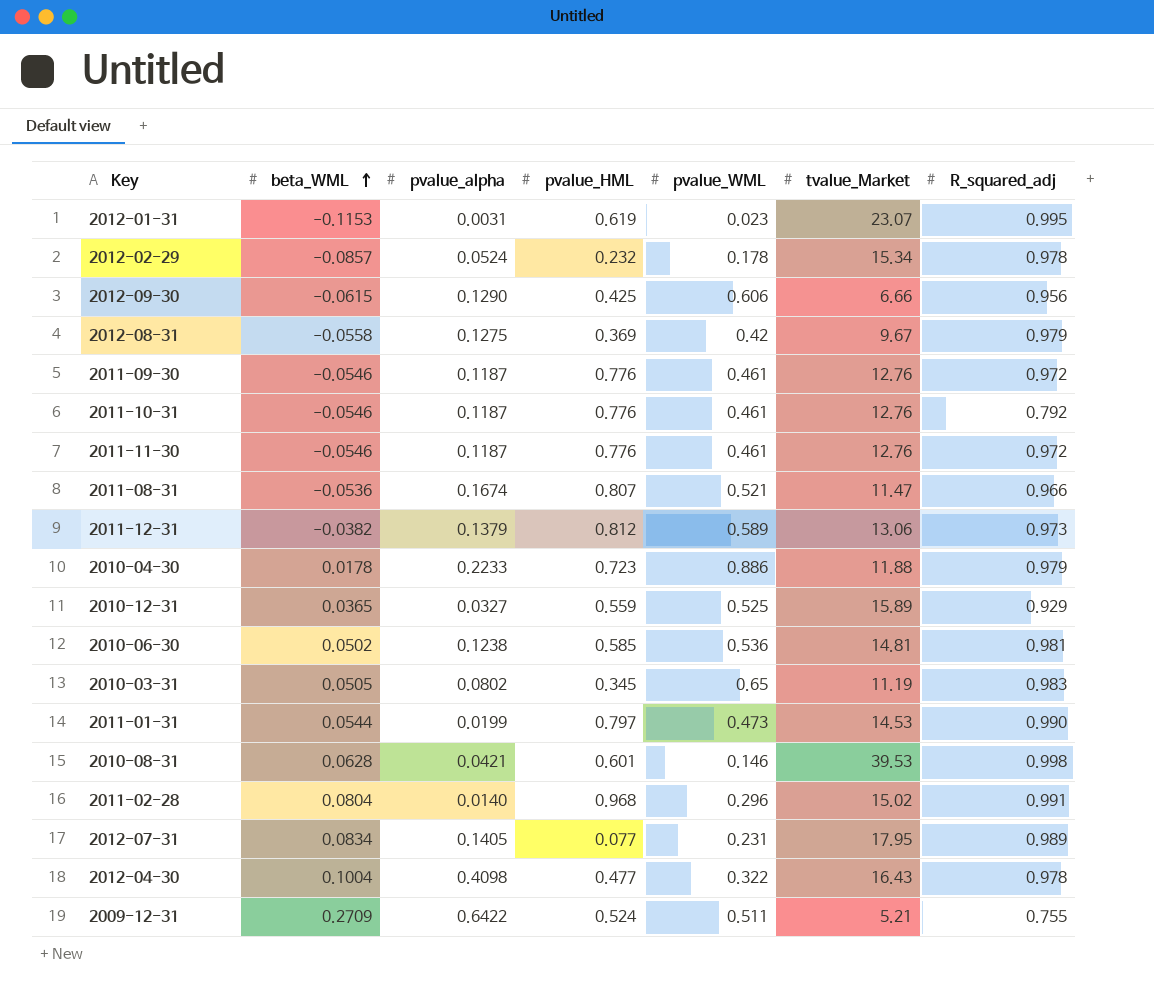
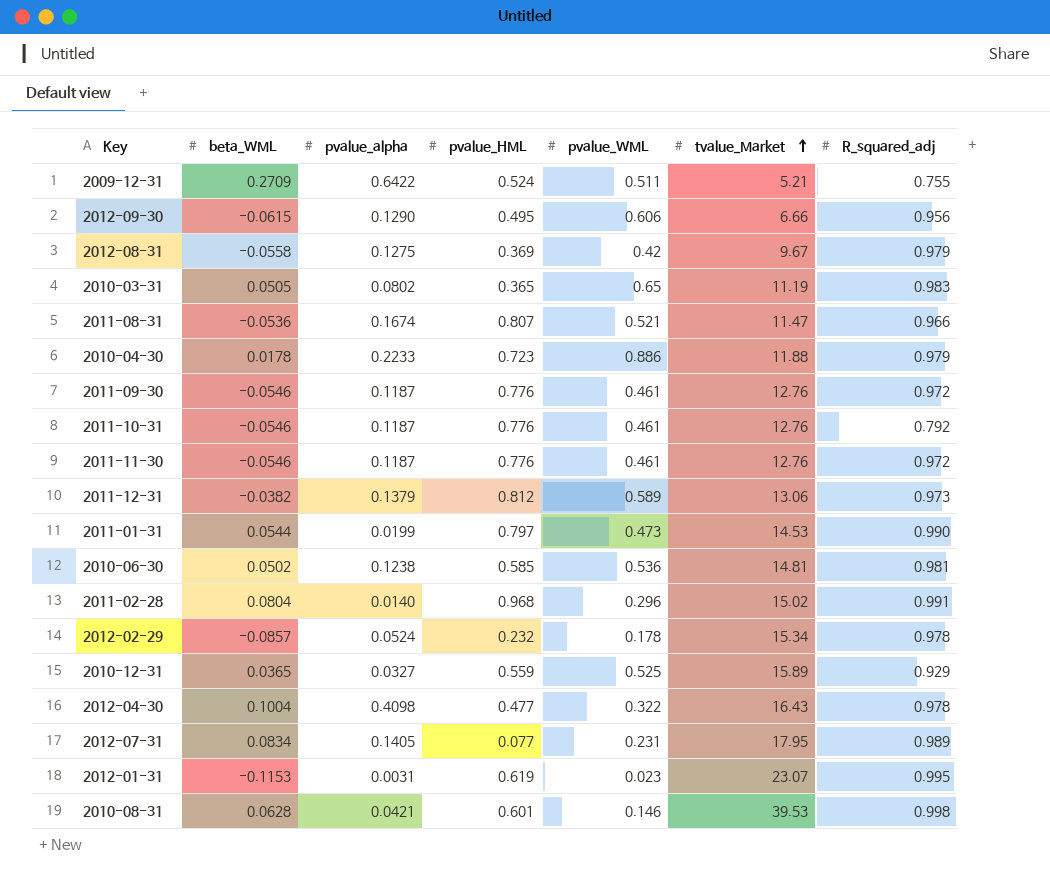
row order: beta_WML ascending -> tvalue_Market ascending
2012-09-30 | pvalue_HML: 0.425 -> 0.495
2010-03-31 | pvalue_HML: 0.345 -> 0.365

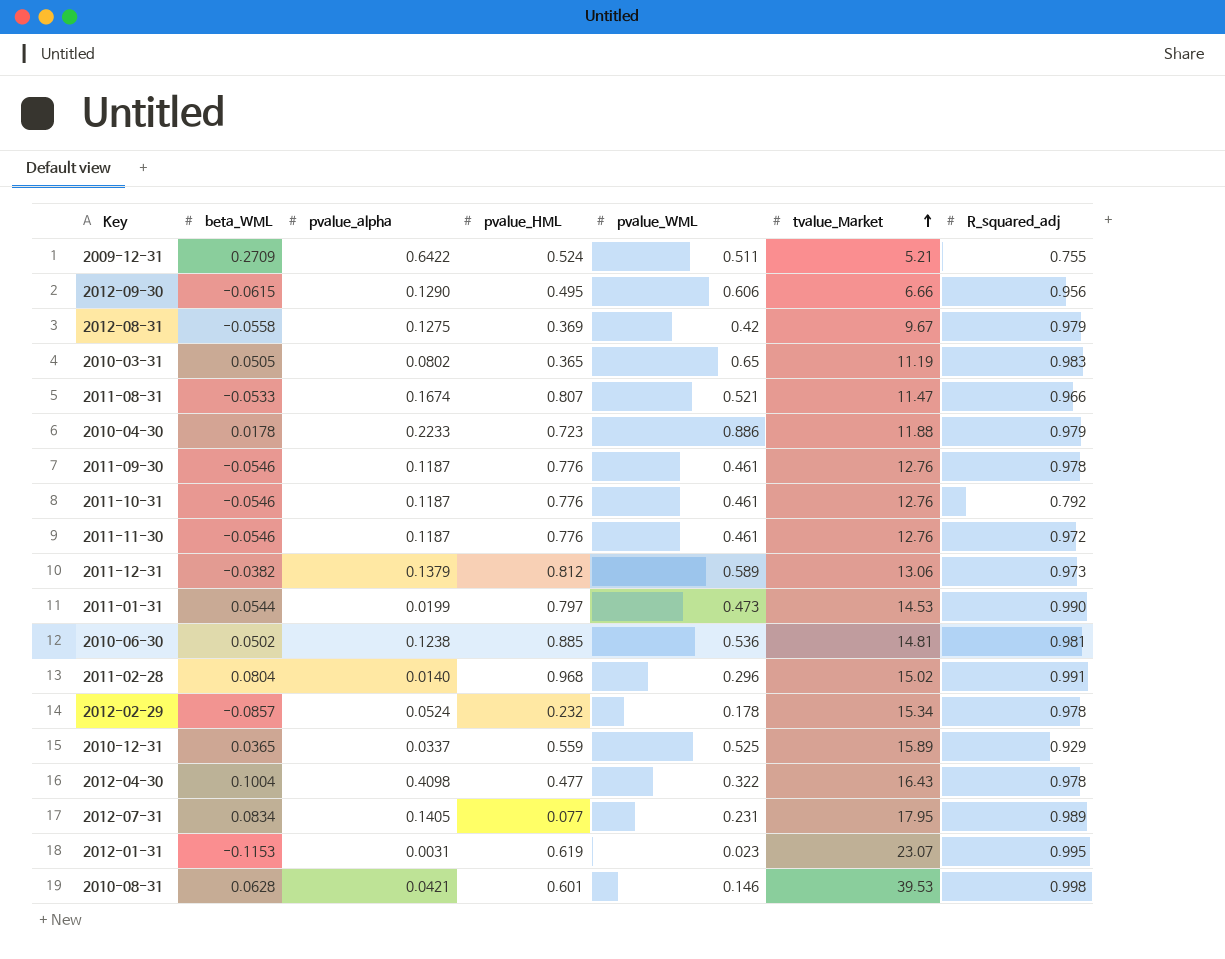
2011-08-31 | beta_WML: -0.0536 -> -0.0533
2011-09-30 | R_squared_adj: 0.972 -> 0.978
2010-06-30 | pvalue_HML: 0.585 -> 0.885
2010-12-31 | pvalue_alpha: 0.0327 -> 0.0337

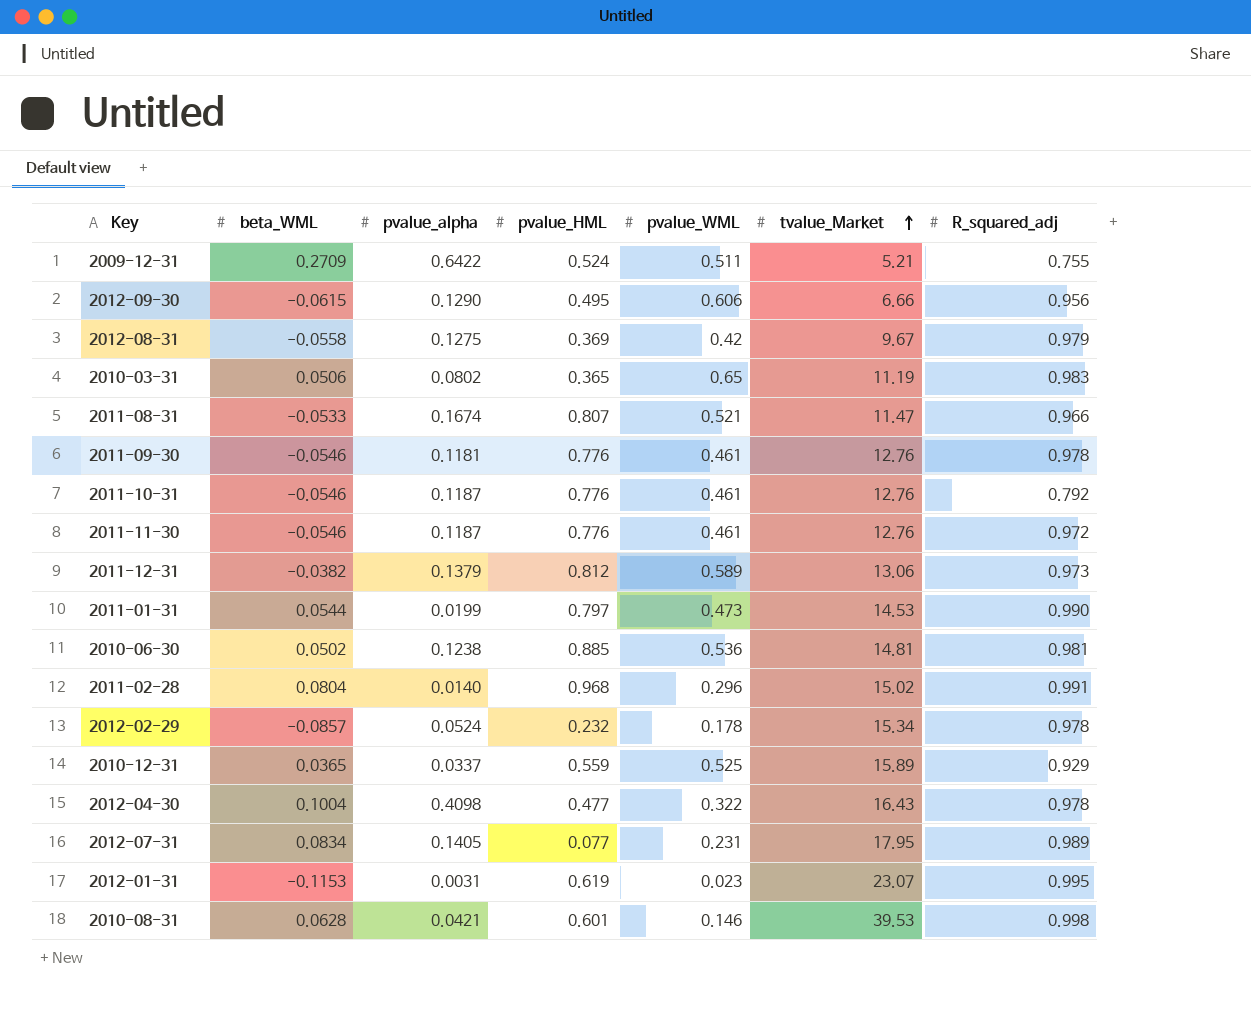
row 2010-04-30: 0.0178 | 0.2233 | 0.723 | 0.886 | 11.88 | 0.979 -> none
2010-03-31 | beta_WML: 0.0505 -> 0.0506
2011-09-30 | pvalue_alpha: 0.1187 -> 0.1181

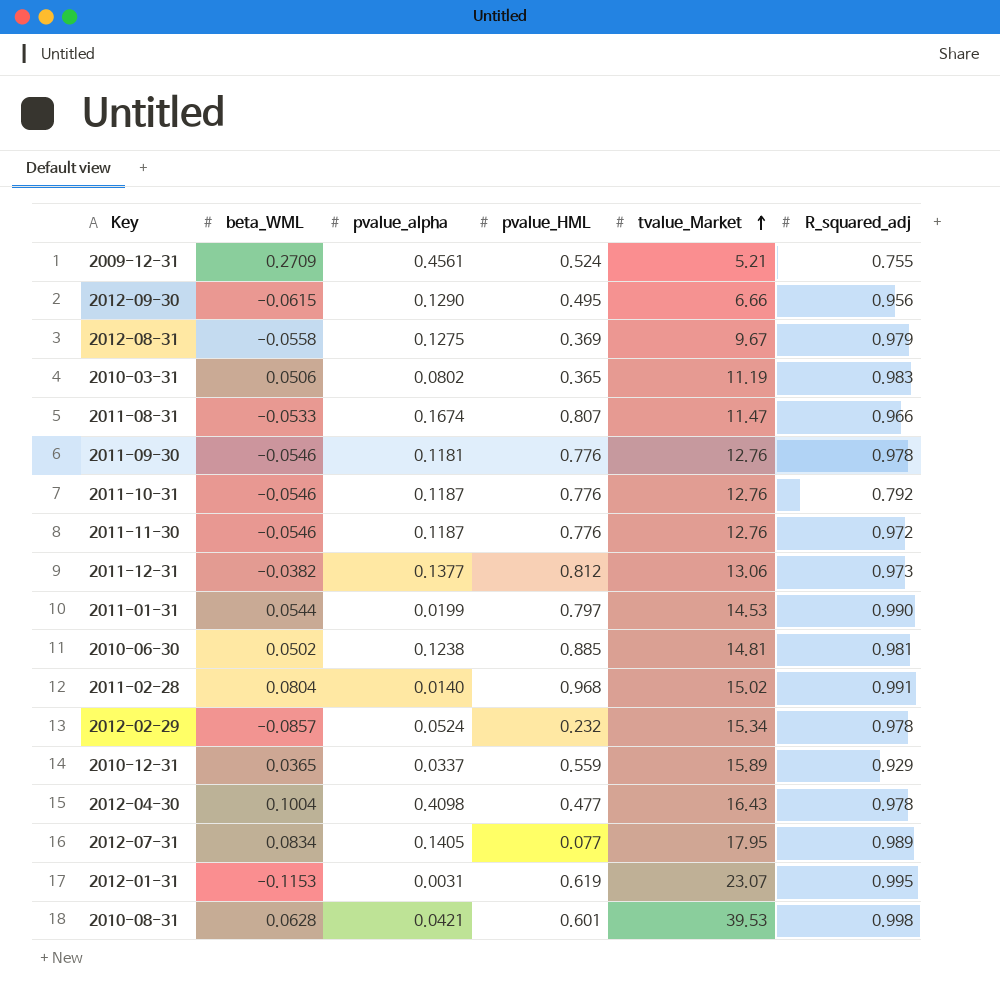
column pvalue_WML | position: 5 -> none
2009-12-31 | pvalue_alpha: 0.6422 -> 0.4561
2011-12-31 | pvalue_alpha: 0.1379 -> 0.1377

